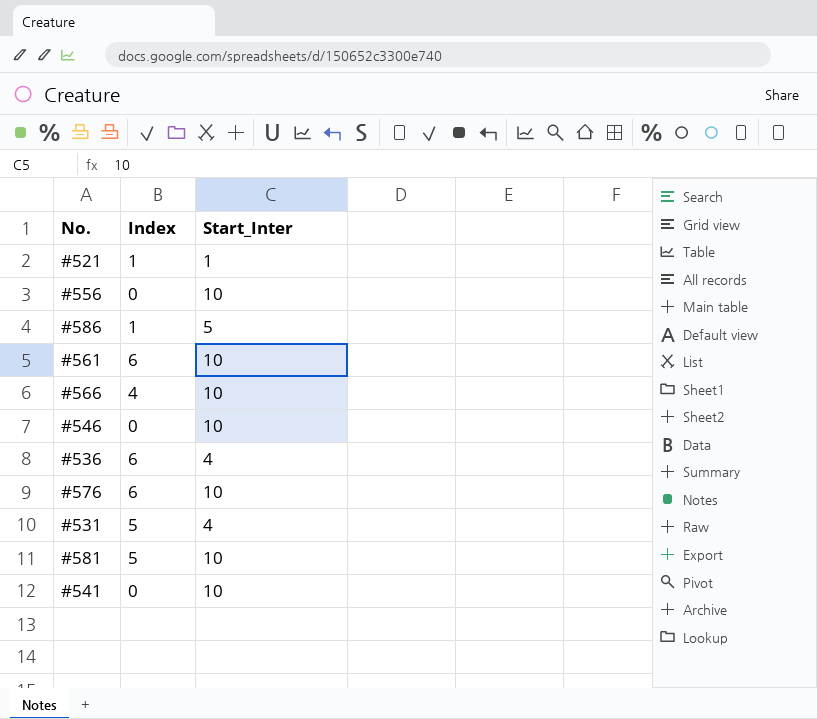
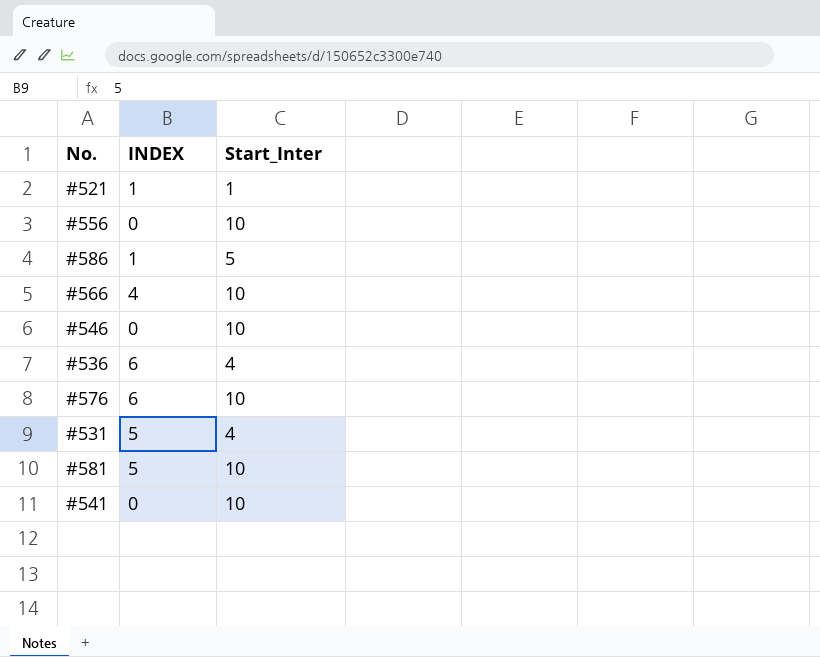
column name: Index -> INDEX
row #561: 6 | 10 -> none

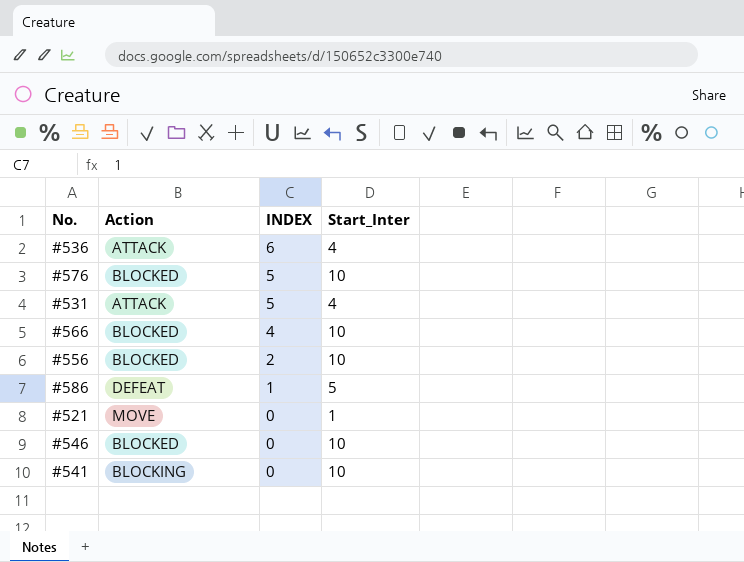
row order: none -> INDEX descending
column Action | position: none -> 2
row #581: 5 | 10 -> none
#576 | INDEX: 6 -> 5
#556 | INDEX: 0 -> 2
#521 | INDEX: 1 -> 0

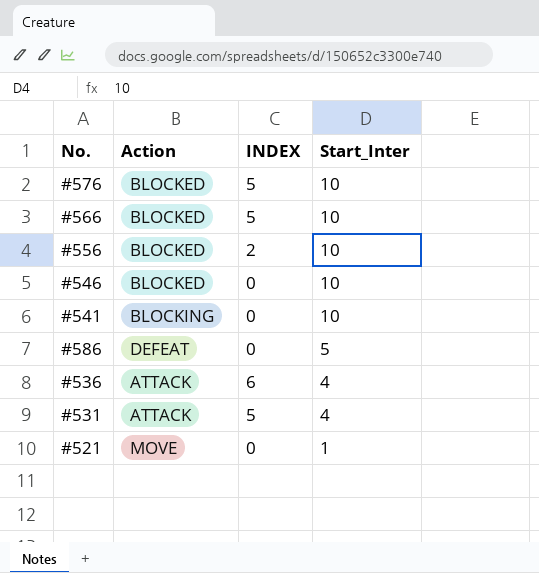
row order: INDEX descending -> Start_Inter descending
#566 | INDEX: 4 -> 5
#586 | INDEX: 1 -> 0

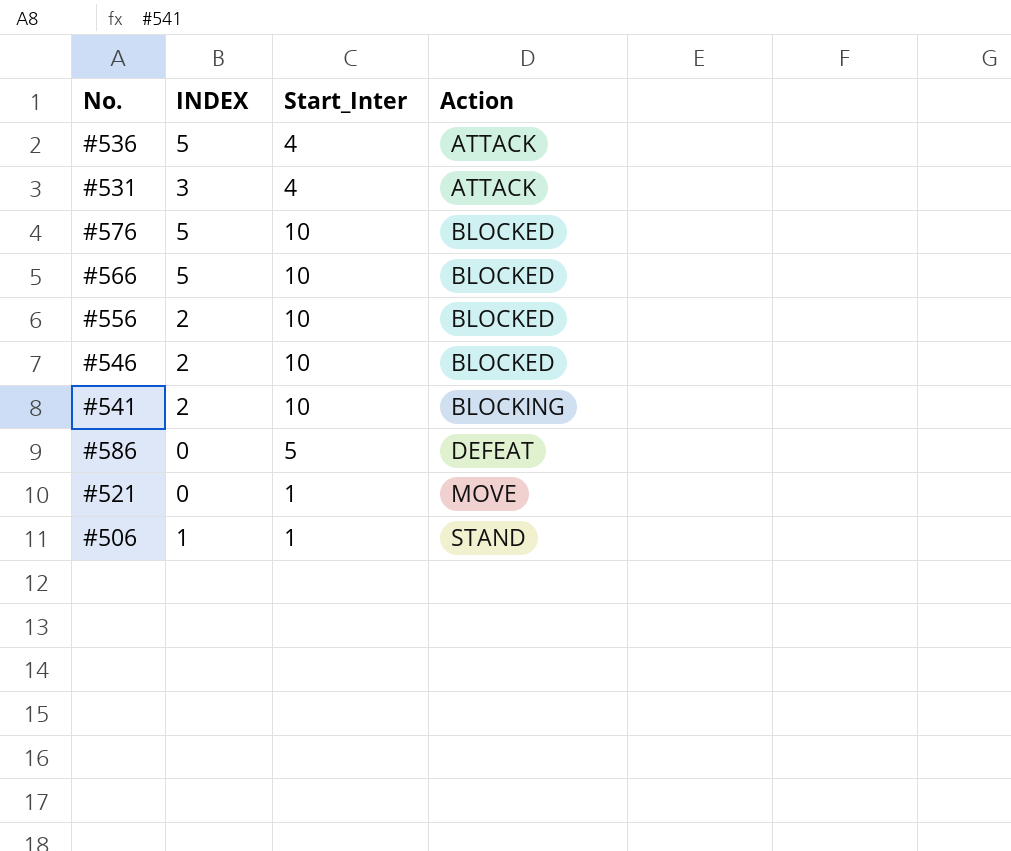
row order: Start_Inter descending -> Action ascending
column Action | position: 2 -> 4
#536 | INDEX: 6 -> 5
#531 | INDEX: 5 -> 3
#546 | INDEX: 0 -> 2
#541 | INDEX: 0 -> 2
row #506: none -> 1 | 1 | STAND

